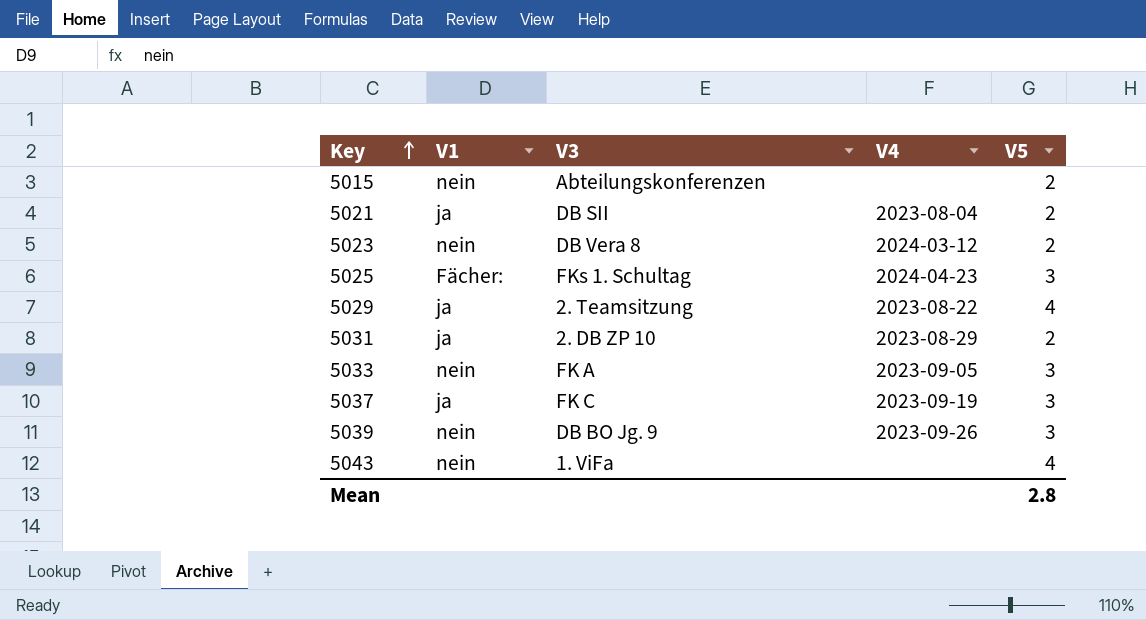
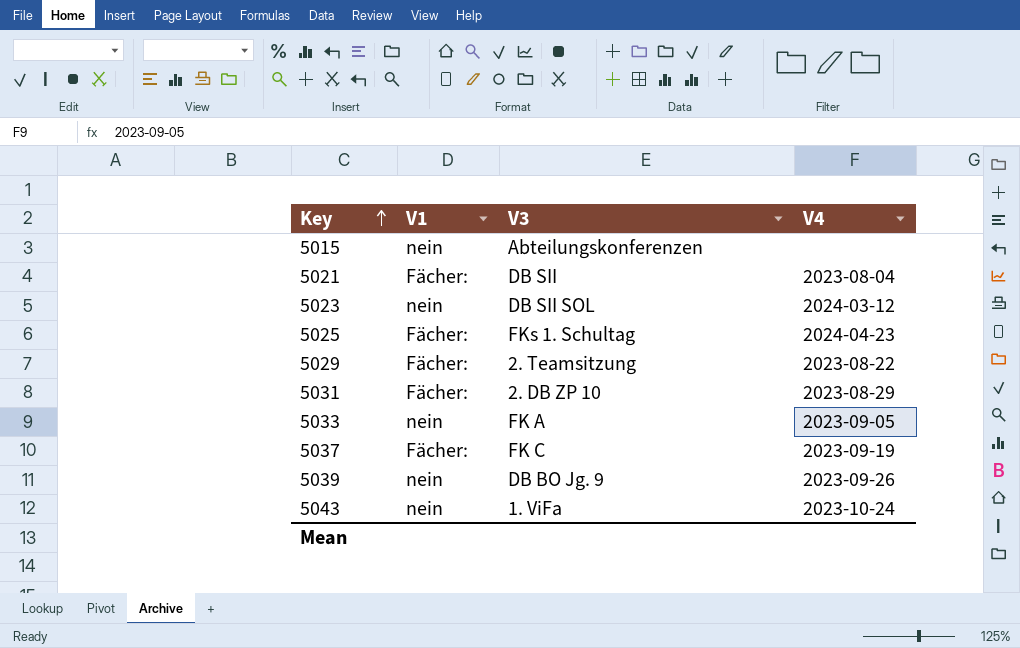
column V5 | position: 5 -> none
5021 | V1: ja -> Fächer:
5023 | V3: DB Vera 8 -> DB SII SOL
5029 | V1: ja -> Fächer:
5031 | V1: ja -> Fächer:
5037 | V1: ja -> Fächer:
5043 | V4: none -> 2023-10-24

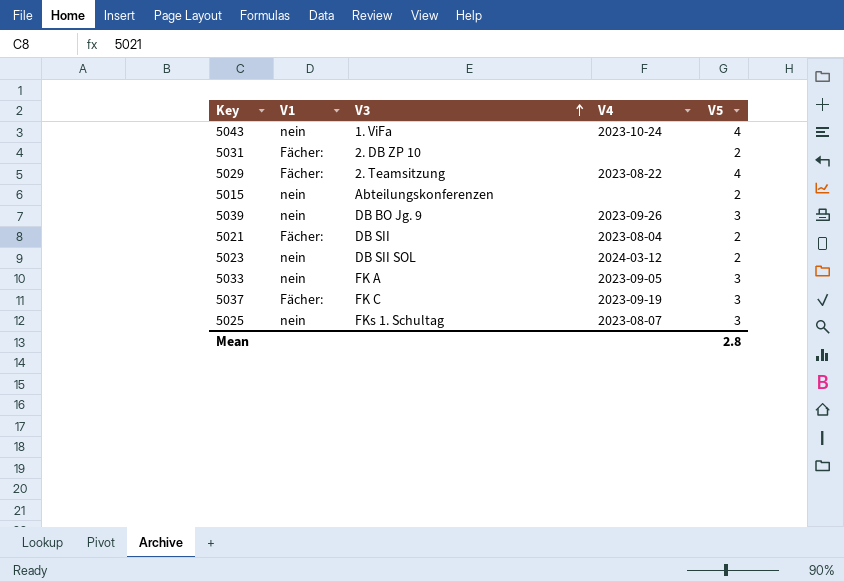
row order: Key ascending -> V3 ascending
column V5 | position: none -> 5
5031 | V4: 2023-08-29 -> none
5025 | V1: Fächer: -> nein
5025 | V4: 2024-04-23 -> 2023-08-07

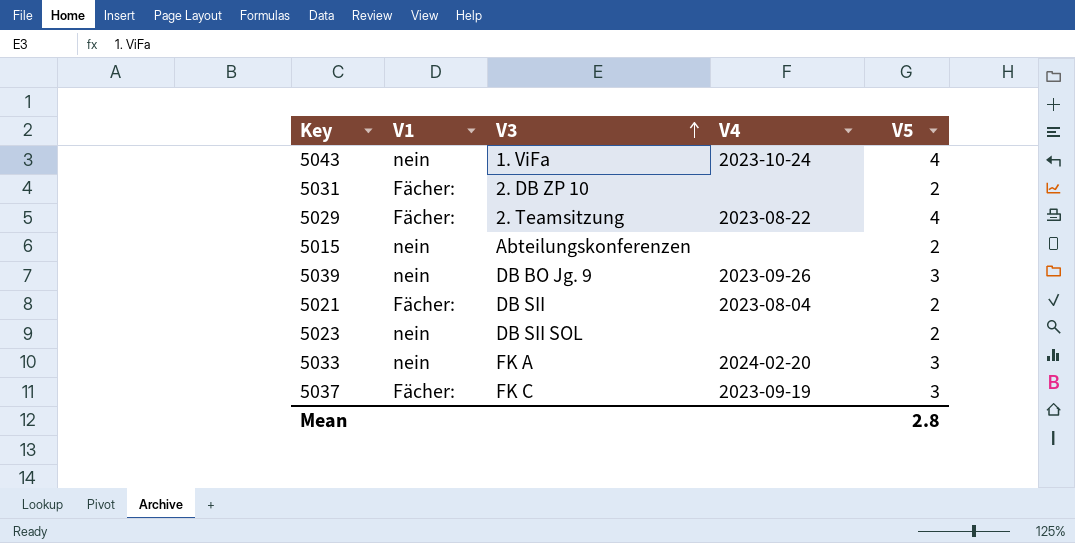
row 5025: nein | FKs 1. Schultag | 2023-08-07 | 3 -> none
5023 | V4: 2024-03-12 -> none
5033 | V4: 2023-09-05 -> 2024-02-20

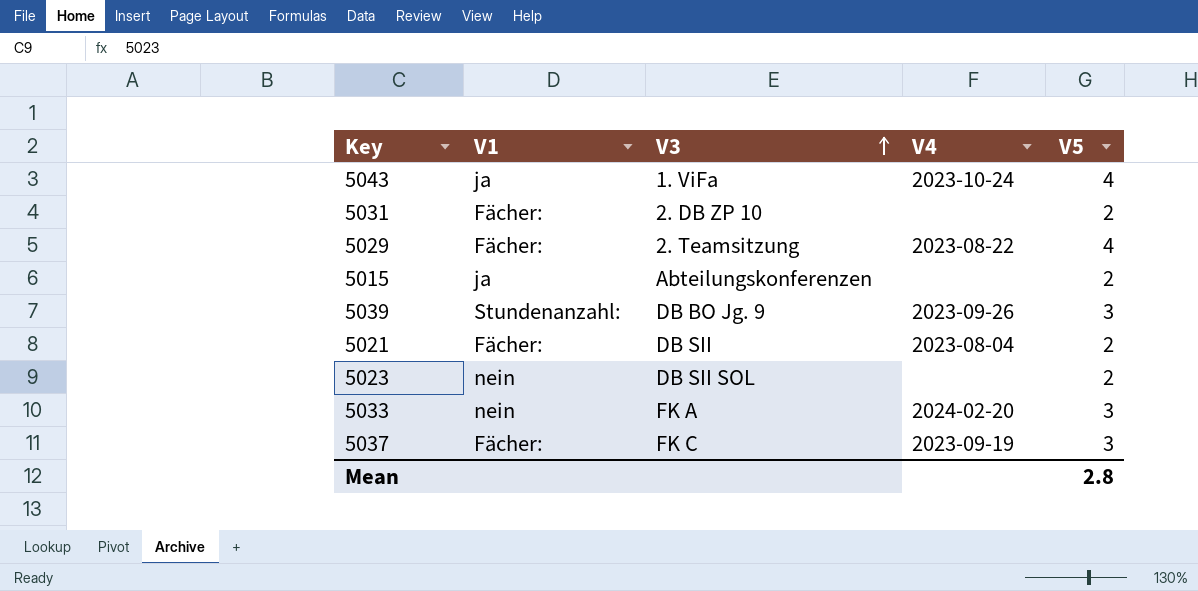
5043 | V1: nein -> ja
5015 | V1: nein -> ja
5039 | V1: nein -> Stundenanzahl:

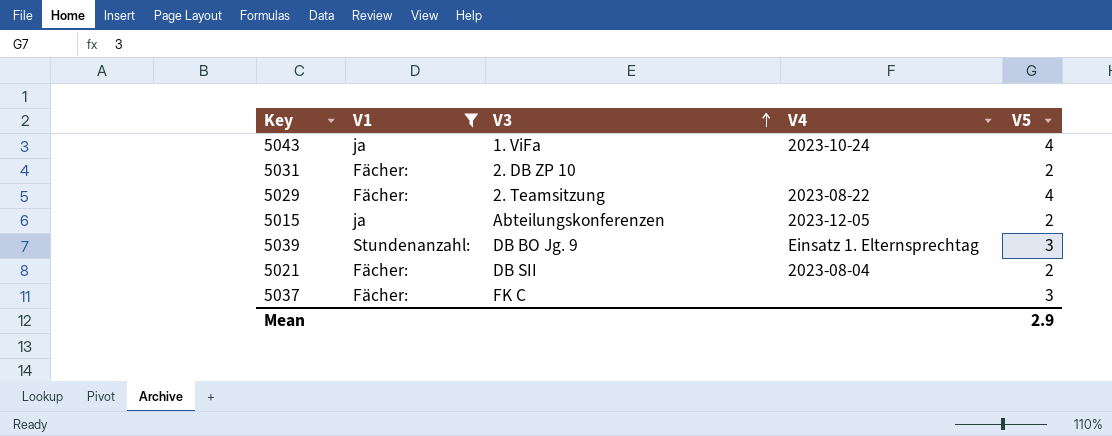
filter: none -> V1 != nein
5015 | V4: none -> 2023-12-05
5039 | V4: 2023-09-26 -> Einsatz 1. Elternsprechtag
5037 | V4: 2023-09-19 -> none
Mean | V5: 2.8 -> 2.9

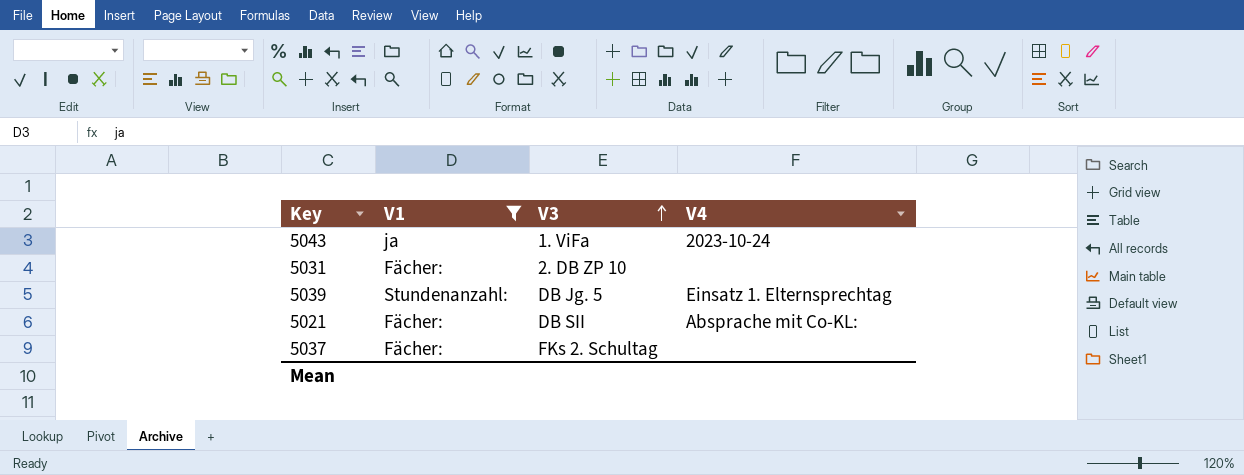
column V5 | position: 5 -> none
row 5029: Fächer: | 2. Teamsitzung | 2023-08-22 | 4 -> none
row 5015: ja | Abteilungskonferenzen | 2023-12-05 | 2 -> none
5039 | V3: DB BO Jg. 9 -> DB Jg. 5
5021 | V4: 2023-08-04 -> Absprache mit Co-KL:
5037 | V3: FK C -> FKs 2. Schultag

